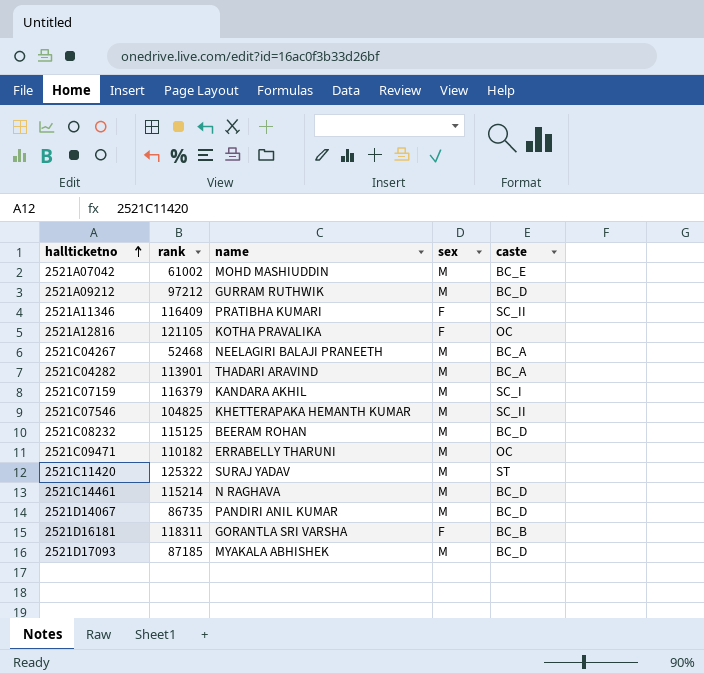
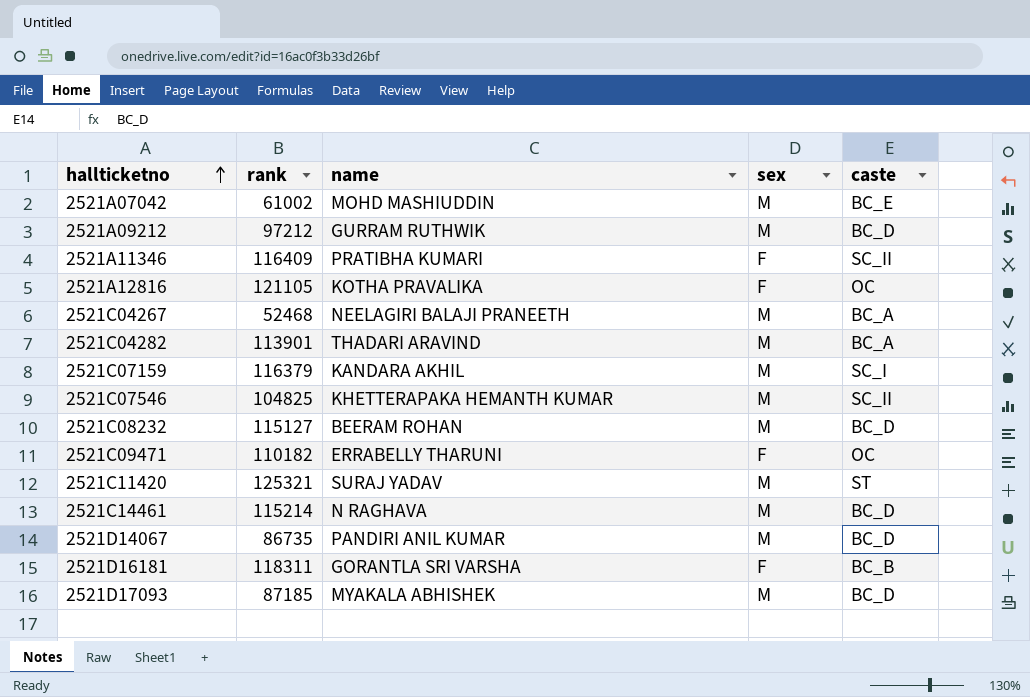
2521C08232 | rank: 115125 -> 115127
2521C09471 | sex: M -> F
2521C11420 | rank: 125322 -> 125321

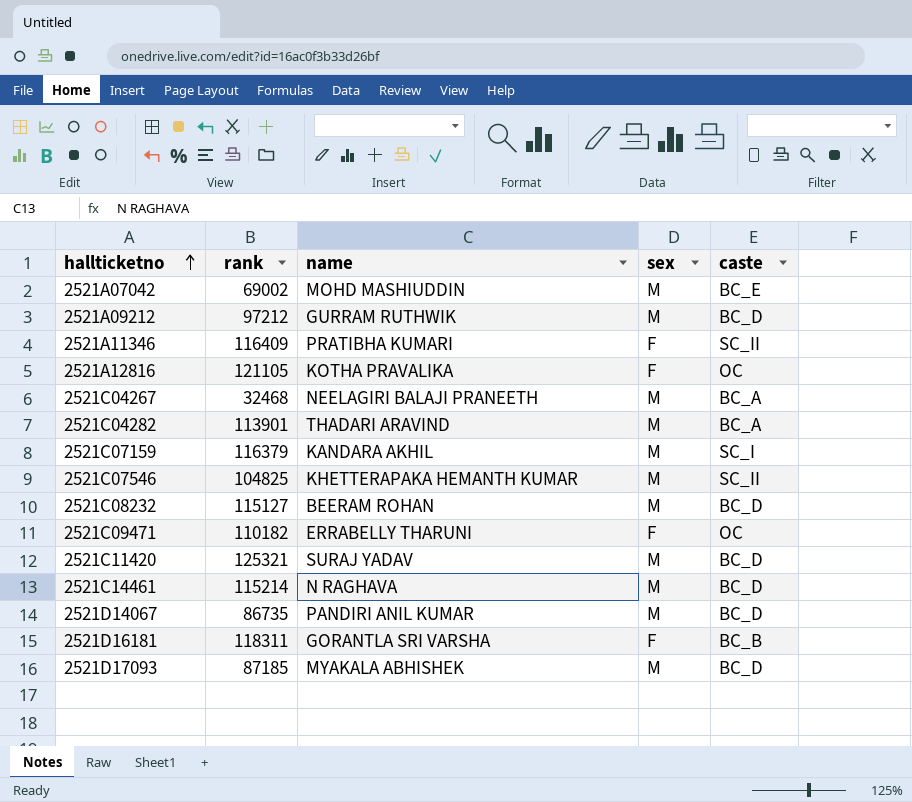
2521A07042 | rank: 61002 -> 69002
2521C04267 | rank: 52468 -> 32468
2521C11420 | caste: ST -> BC_D

